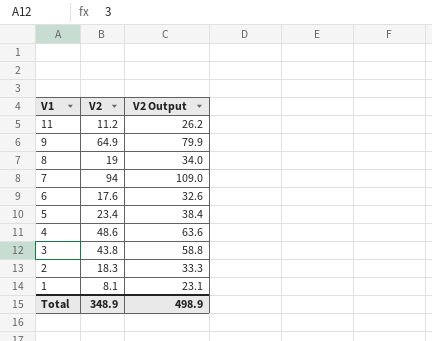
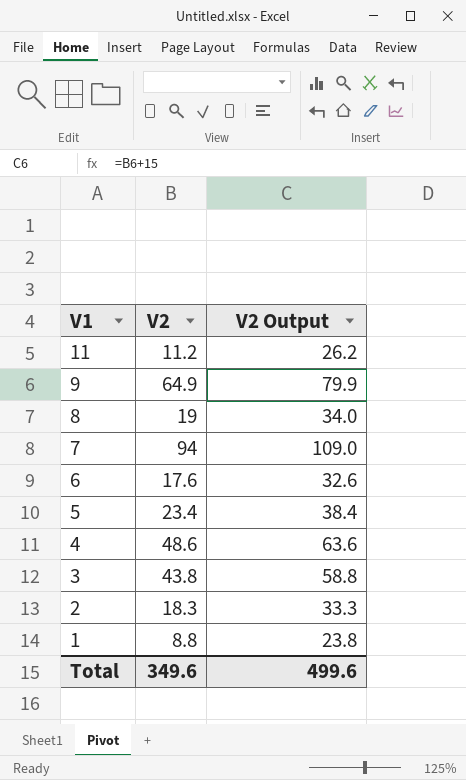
1 | V2: 8.1 -> 8.8
1 | V2 Output: 23.1 -> 23.8
Total | V2: 348.9 -> 349.6
Total | V2 Output: 498.9 -> 499.6

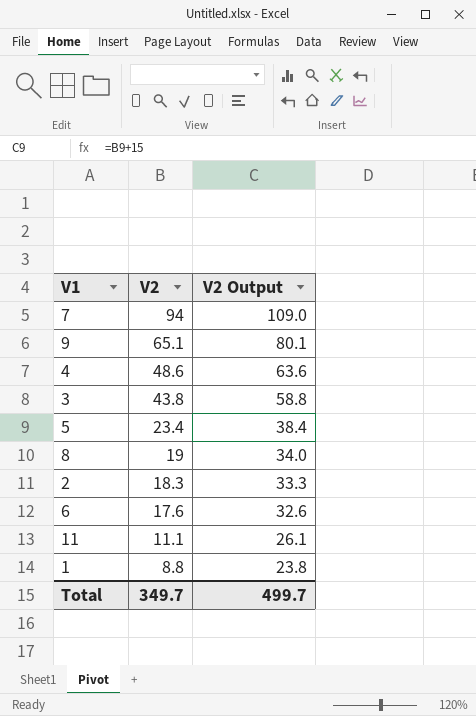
row order: V1 descending -> V2 descending
9 | V2: 64.9 -> 65.1
9 | V2 Output: 79.9 -> 80.1
11 | V2: 11.2 -> 11.1
11 | V2 Output: 26.2 -> 26.1
Total | V2: 349.6 -> 349.7
Total | V2 Output: 499.6 -> 499.7

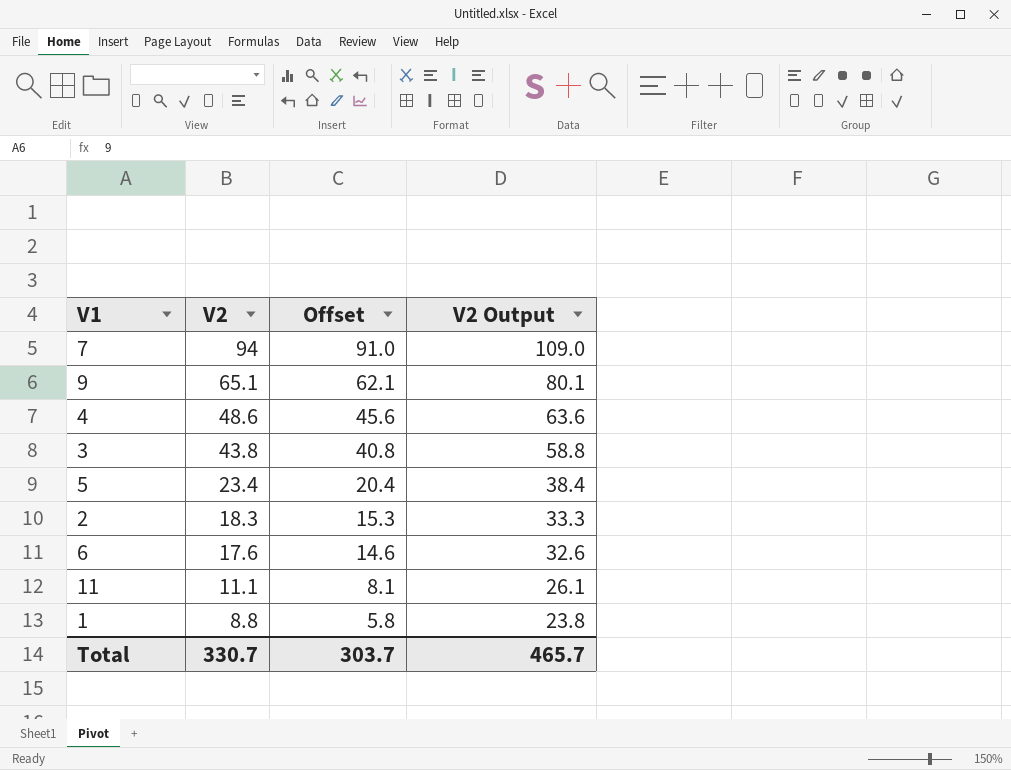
column Offset | formula: none -> [V2] - 3
row 8: 19 | 34.0 -> none
Total | V2: 349.7 -> 330.7
Total | V2 Output: 499.7 -> 465.7

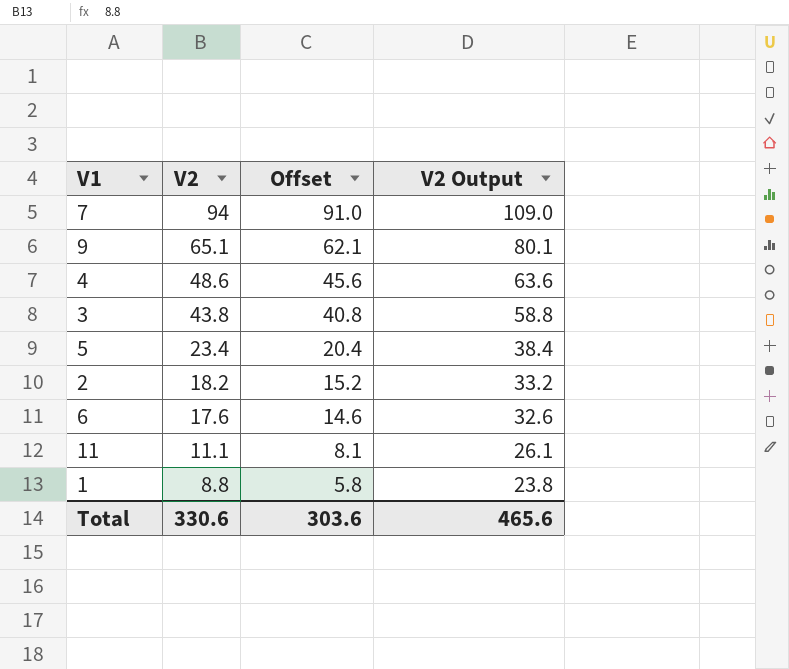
2 | V2: 18.3 -> 18.2
2 | Offset: 15.3 -> 15.2
2 | V2 Output: 33.3 -> 33.2
Total | V2: 330.7 -> 330.6
Total | Offset: 303.7 -> 303.6
Total | V2 Output: 465.7 -> 465.6

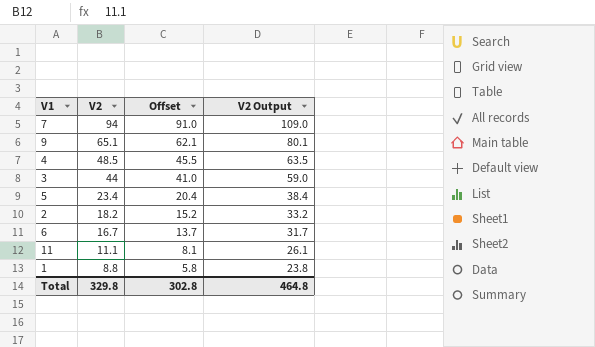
4 | V2: 48.6 -> 48.5
4 | Offset: 45.6 -> 45.5
4 | V2 Output: 63.6 -> 63.5
3 | V2: 43.8 -> 44
3 | Offset: 40.8 -> 41.0
3 | V2 Output: 58.8 -> 59.0
6 | V2: 17.6 -> 16.7
6 | Offset: 14.6 -> 13.7
6 | V2 Output: 32.6 -> 31.7
Total | V2: 330.6 -> 329.8
Total | Offset: 303.6 -> 302.8
Total | V2 Output: 465.6 -> 464.8

